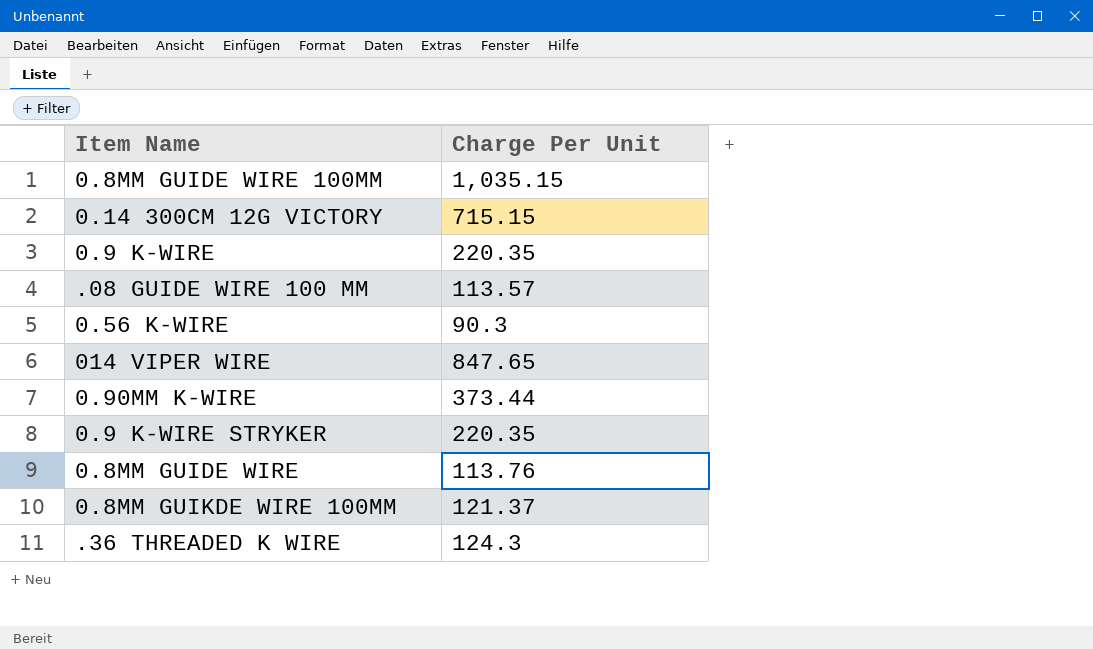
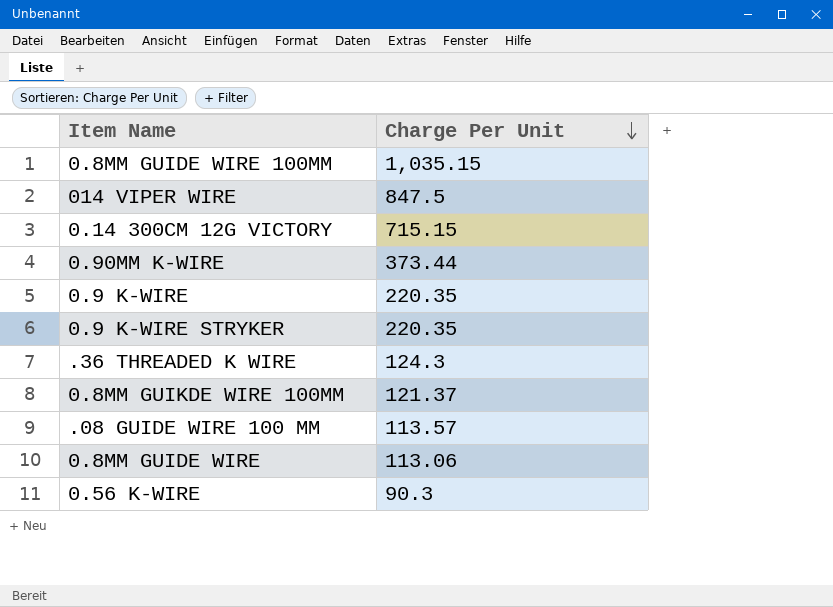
row order: none -> Charge Per Unit descending
014 VIPER WIRE | Charge Per Unit: 847.65 -> 847.5
0.8MM GUIDE WIRE | Charge Per Unit: 113.76 -> 113.06

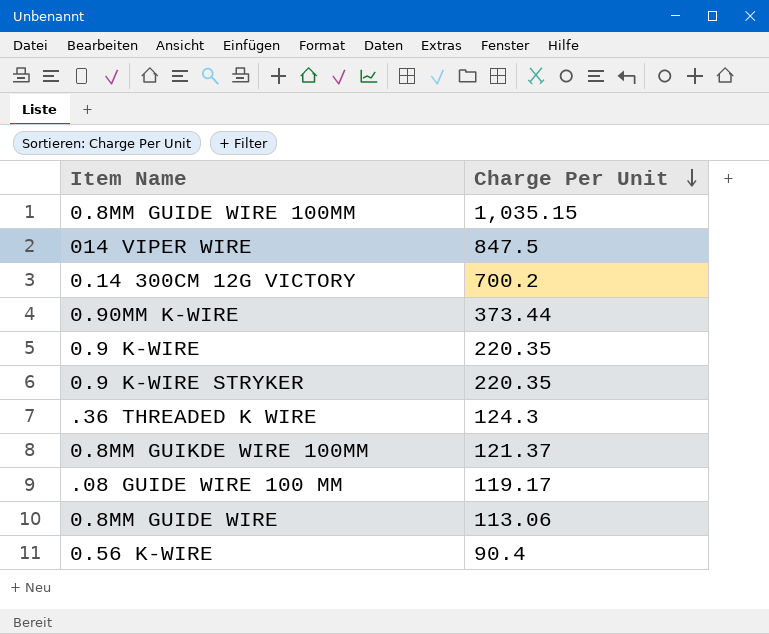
0.14 300CM 12G VICTORY | Charge Per Unit: 715.15 -> 700.2
.08 GUIDE WIRE 100 MM | Charge Per Unit: 113.57 -> 119.17
0.56 K-WIRE | Charge Per Unit: 90.3 -> 90.4

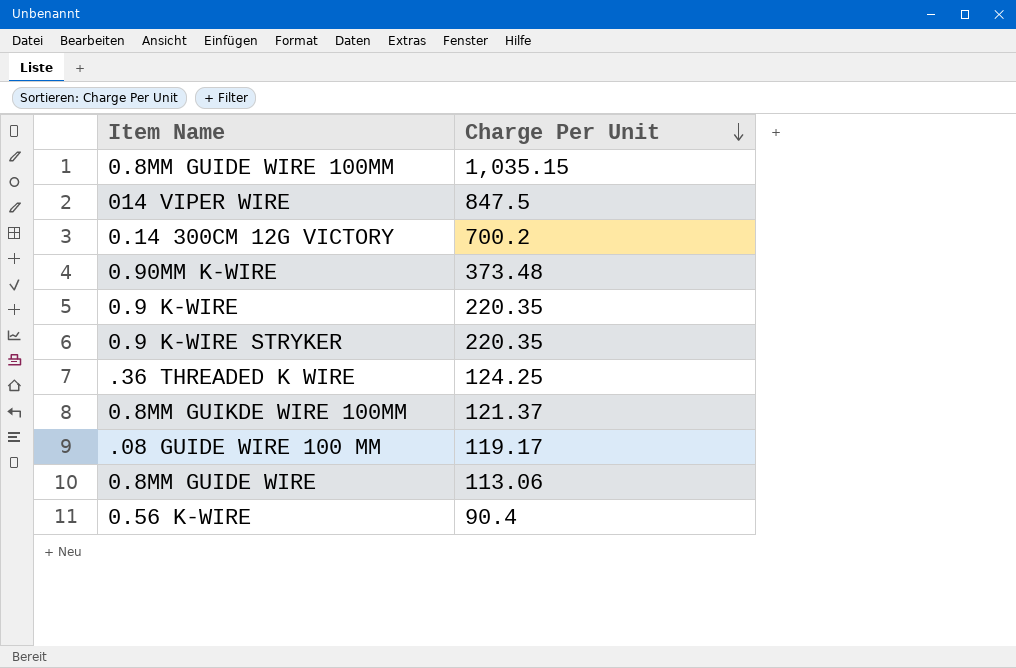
0.90MM K-WIRE | Charge Per Unit: 373.44 -> 373.48
.36 THREADED K WIRE | Charge Per Unit: 124.3 -> 124.25

